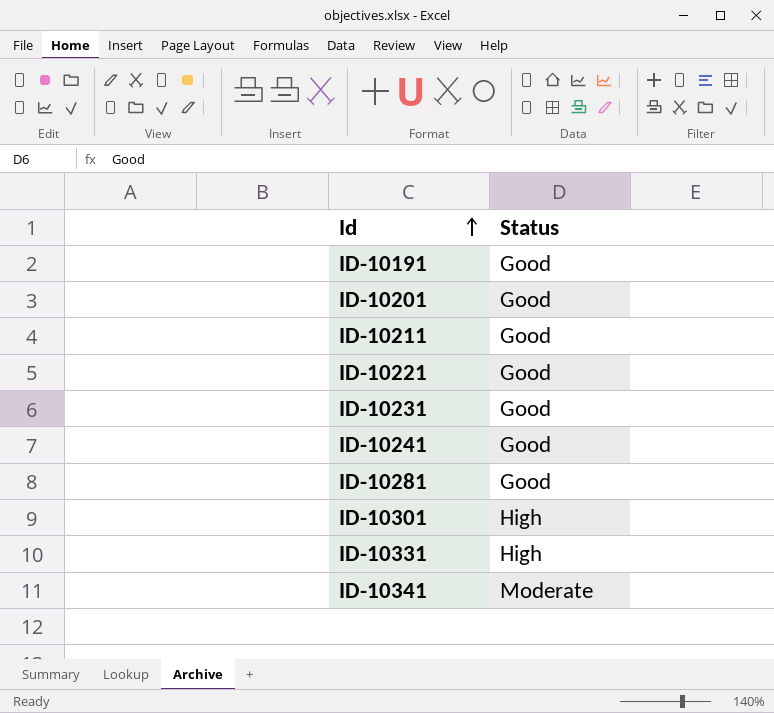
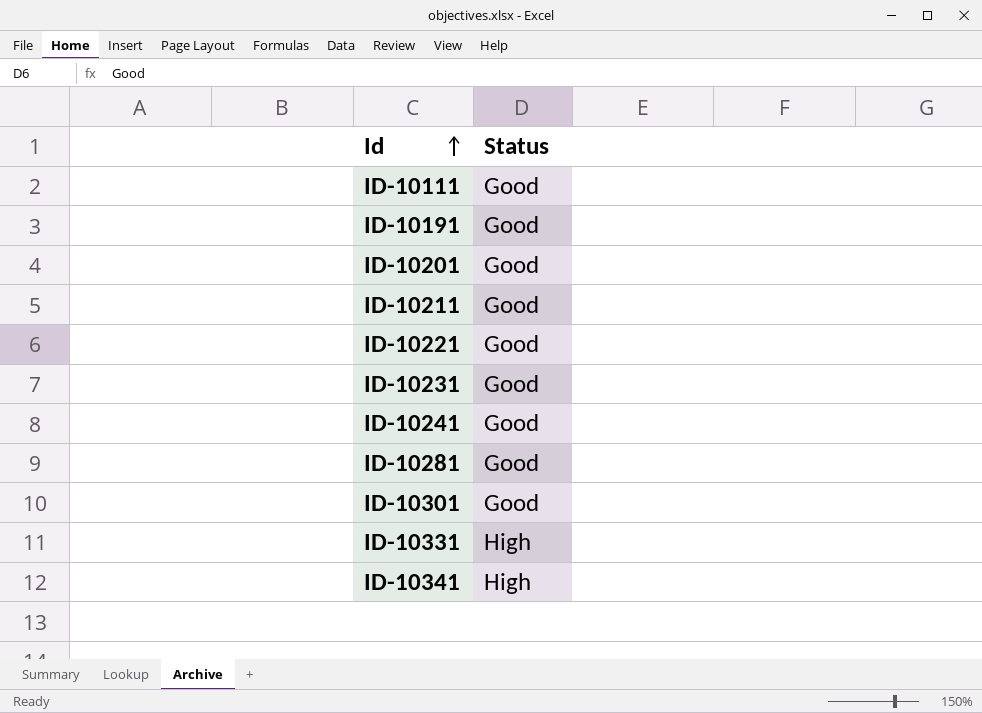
row ID-10111: none -> Good
ID-10301 | Status: High -> Good
ID-10341 | Status: Moderate -> High

